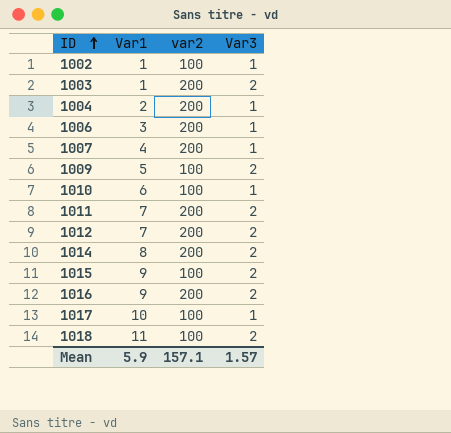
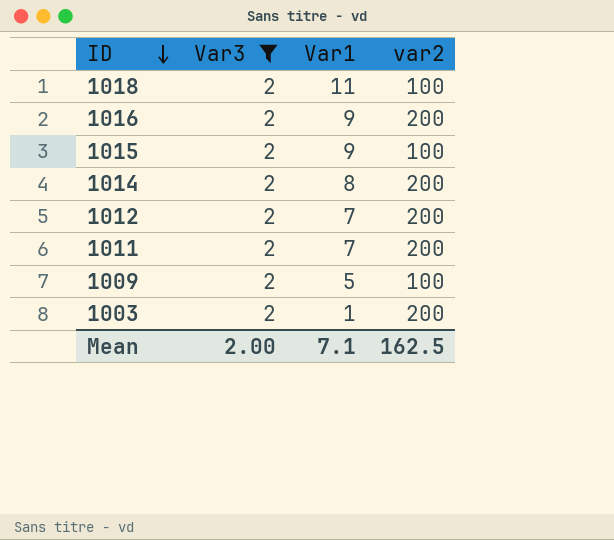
filter: none -> Var3 = 2
row order: ID ascending -> ID descending
column Var3 | position: 4 -> 2
Mean | Var3: 1.57 -> 2.00
Mean | Var1: 5.9 -> 7.1
Mean | var2: 157.1 -> 162.5

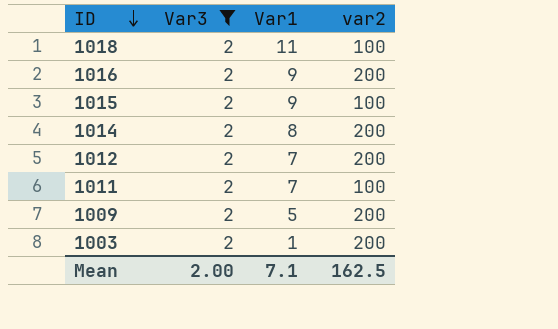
1011 | var2: 200 -> 100
1009 | var2: 100 -> 200

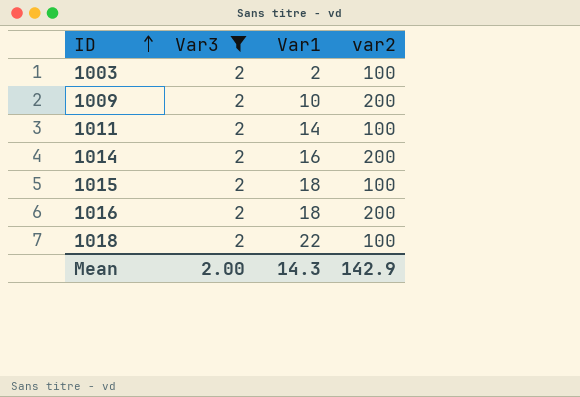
row order: ID descending -> ID ascending
row 1012: 2 | 7 | 200 -> none
1003 | Var1: 1 -> 2
1003 | var2: 200 -> 100
1009 | Var1: 5 -> 10
1011 | Var1: 7 -> 14
1014 | Var1: 8 -> 16
1015 | Var1: 9 -> 18
1016 | Var1: 9 -> 18
1018 | Var1: 11 -> 22
Mean | Var1: 7.1 -> 14.3
Mean | var2: 162.5 -> 142.9

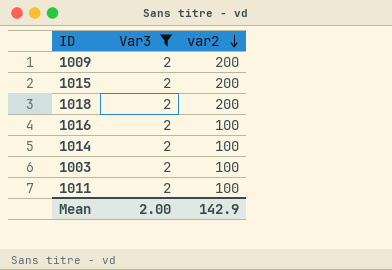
row order: ID ascending -> var2 descending
column Var1 | position: 3 -> none
1015 | var2: 100 -> 200
1018 | var2: 100 -> 200
1016 | var2: 200 -> 100
1014 | var2: 200 -> 100

